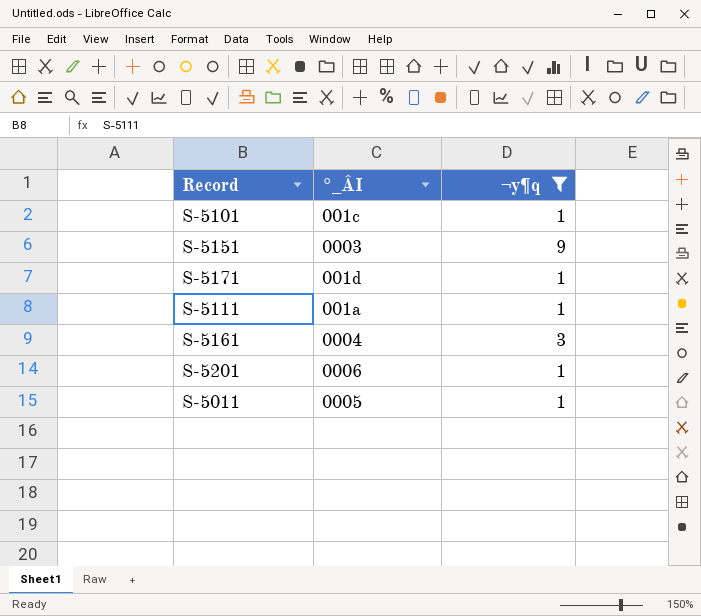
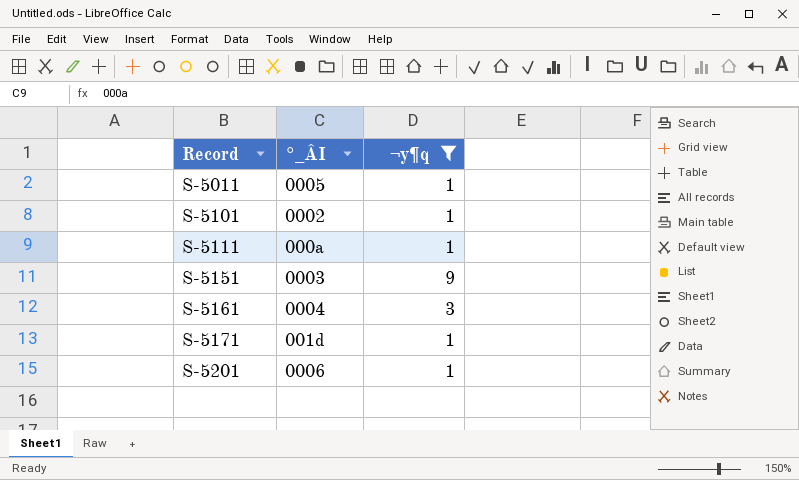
row order: none -> Record ascending
S-5101 | °_ÂI: 001c -> 0002
S-5111 | °_ÂI: 001a -> 000a

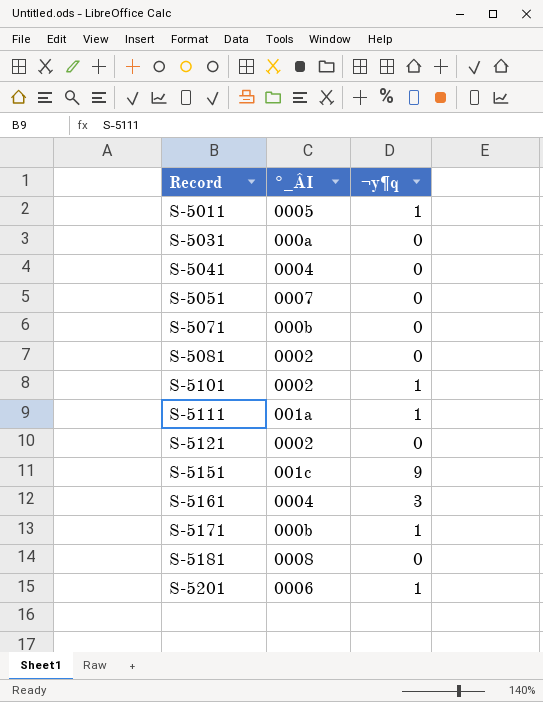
filter: ¬y¶q != 0 -> none
S-5111 | °_ÂI: 000a -> 001a
S-5151 | °_ÂI: 0003 -> 001c
S-5171 | °_ÂI: 001d -> 000b

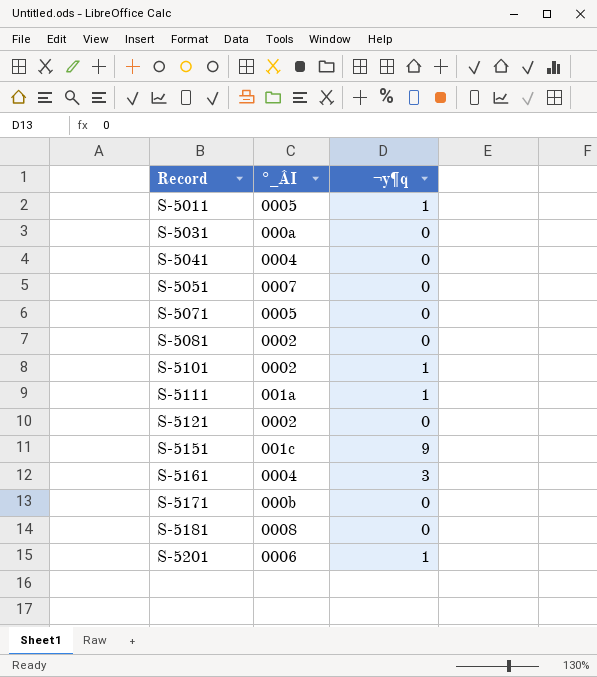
S-5071 | °_ÂI: 000b -> 0005
S-5171 | ¬y¶q: 1 -> 0

